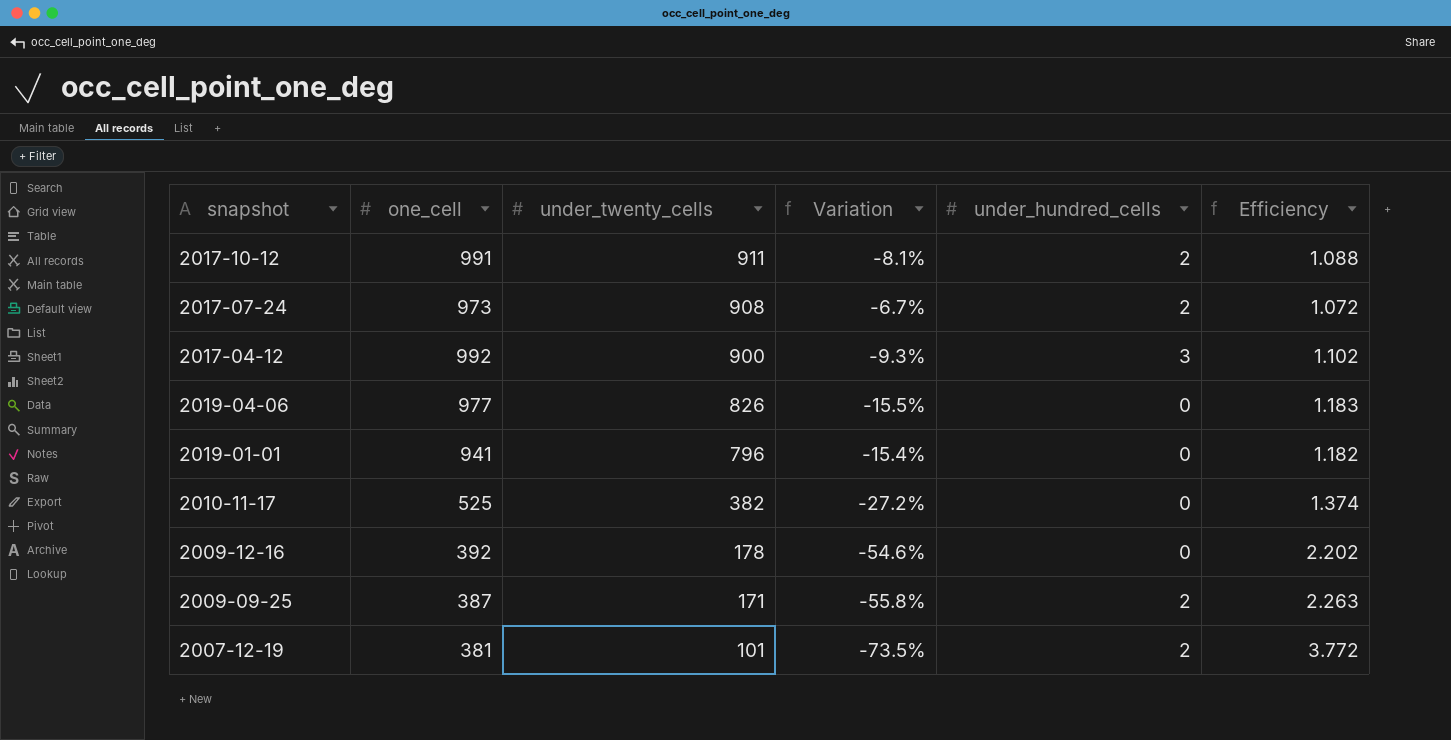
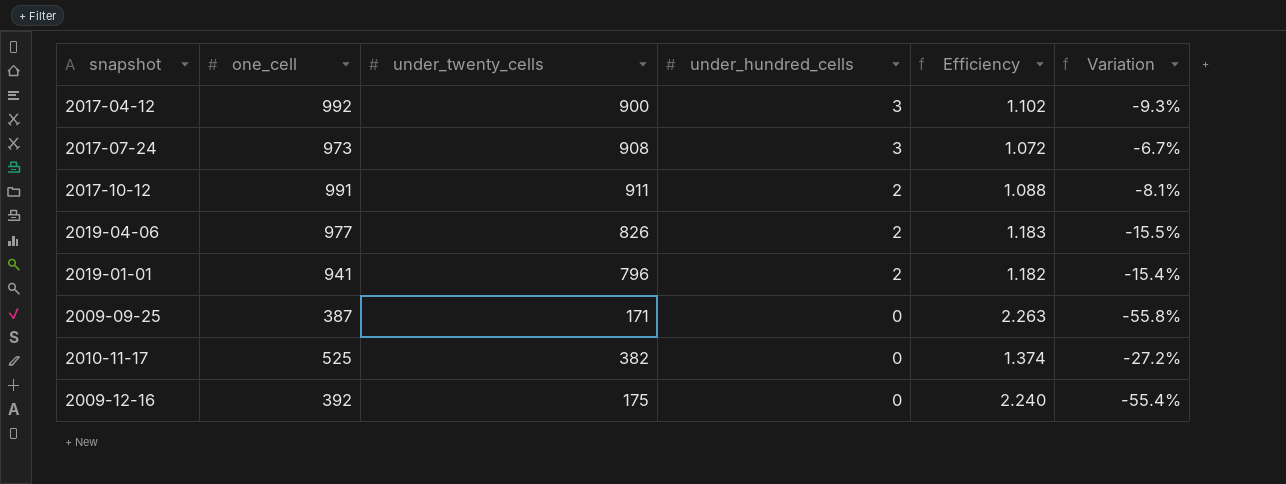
row order: under_twenty_cells descending -> under_hundred_cells descending
column Variation | position: 4 -> 6
row 2007-12-19: 381 | 101 | -73.5% | 2 | 3.772 -> none
2017-07-24 | under_hundred_cells: 2 -> 3
2019-04-06 | under_hundred_cells: 0 -> 2
2019-01-01 | under_hundred_cells: 0 -> 2
2009-09-25 | under_hundred_cells: 2 -> 0
2009-12-16 | under_twenty_cells: 178 -> 175
2009-12-16 | Efficiency: 2.202 -> 2.240
2009-12-16 | Variation: -54.6% -> -55.4%

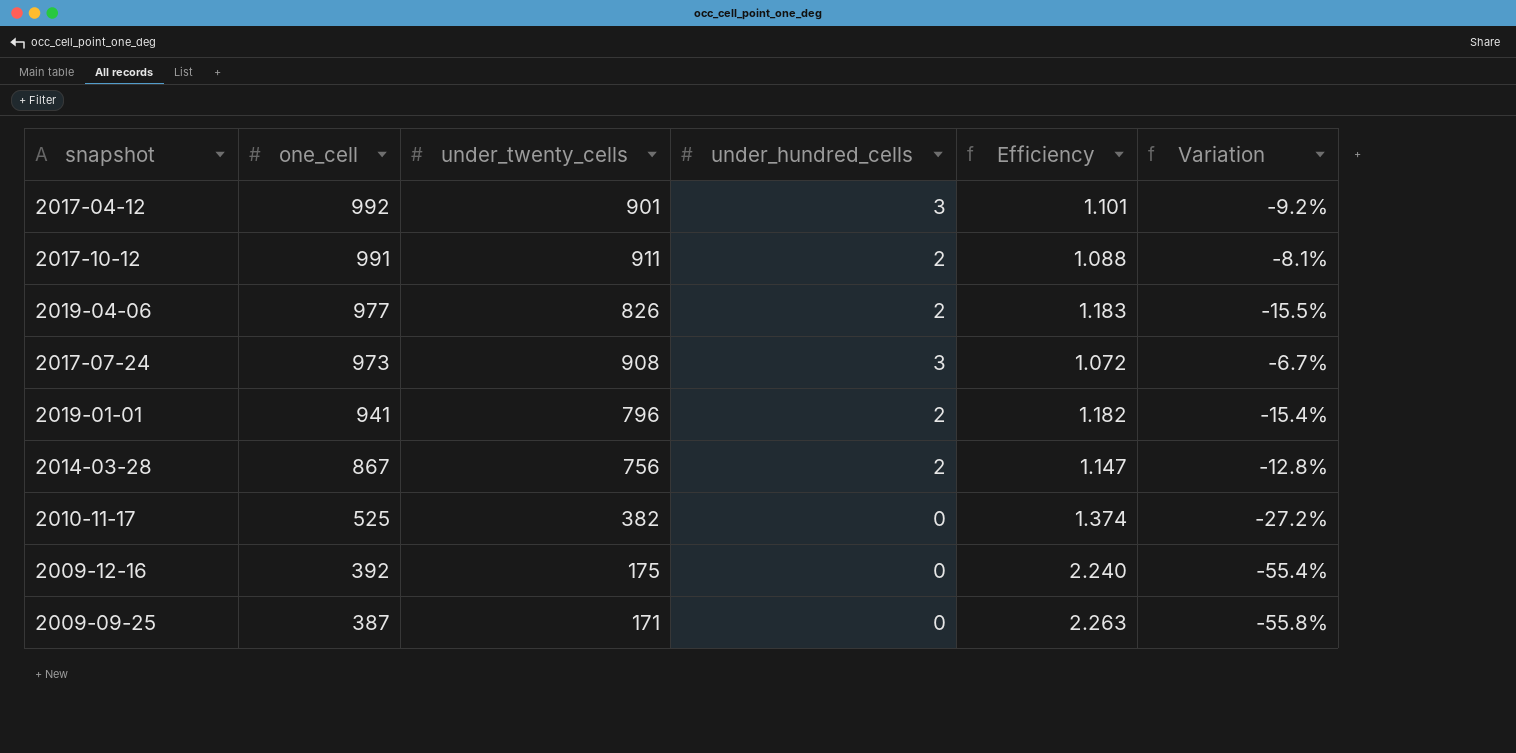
row order: under_hundred_cells descending -> one_cell descending
2017-04-12 | under_twenty_cells: 900 -> 901
2017-04-12 | Efficiency: 1.102 -> 1.101
2017-04-12 | Variation: -9.3% -> -9.2%
row 2014-03-28: none -> 867 | 756 | 2 | 1.147 | -12.8%

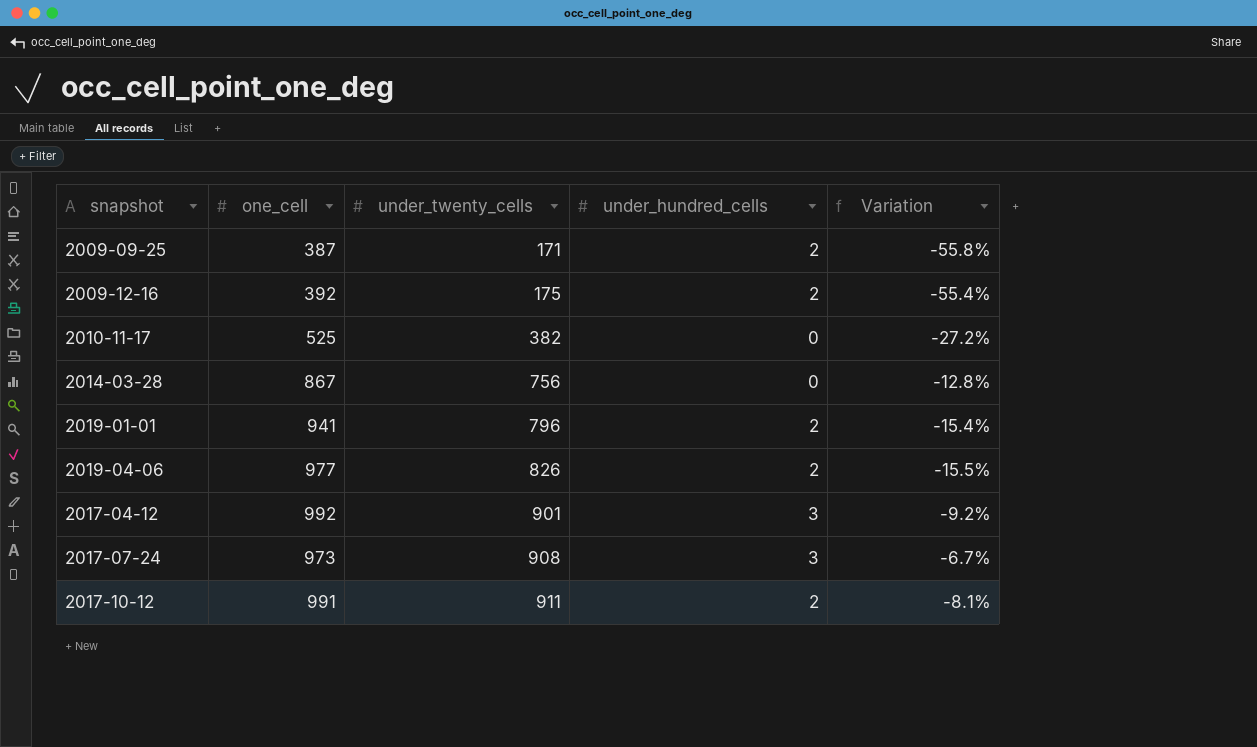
row order: one_cell descending -> under_twenty_cells ascending
column Efficiency | formula: [one_cell] / [under_twenty_cells] -> none
2009-09-25 | under_hundred_cells: 0 -> 2
2009-12-16 | under_hundred_cells: 0 -> 2
2014-03-28 | under_hundred_cells: 2 -> 0

